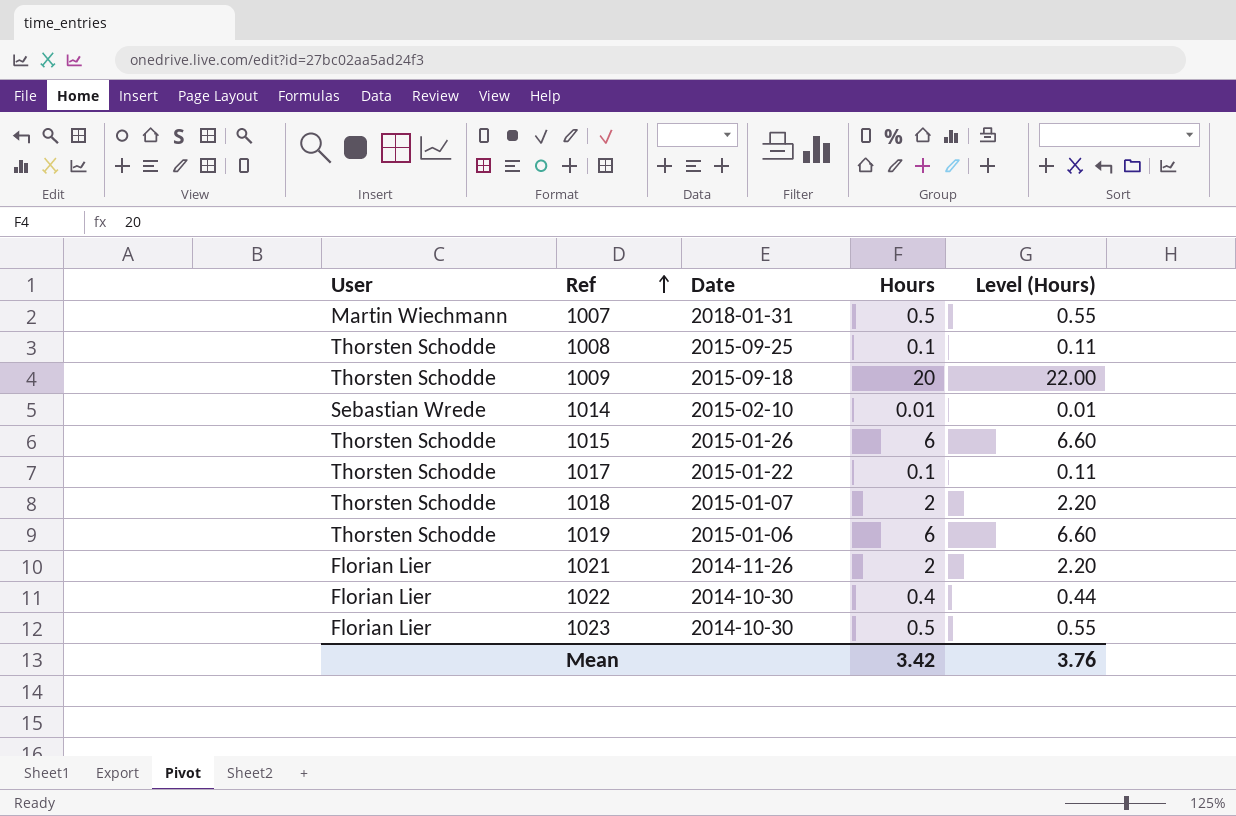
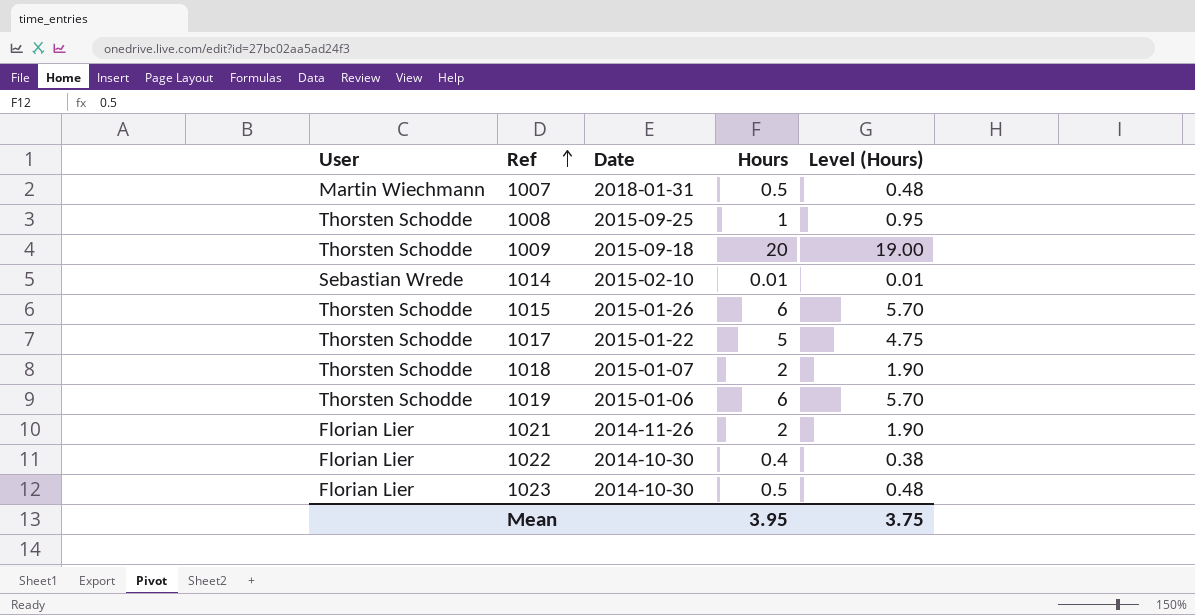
column Level (Hours) | formula: [Hours] * 1.1 -> [Hours] * 0.95
1008 | Hours: 0.1 -> 1
1017 | Hours: 0.1 -> 5
Mean | Hours: 3.42 -> 3.95
Mean | Level (Hours): 3.76 -> 3.75

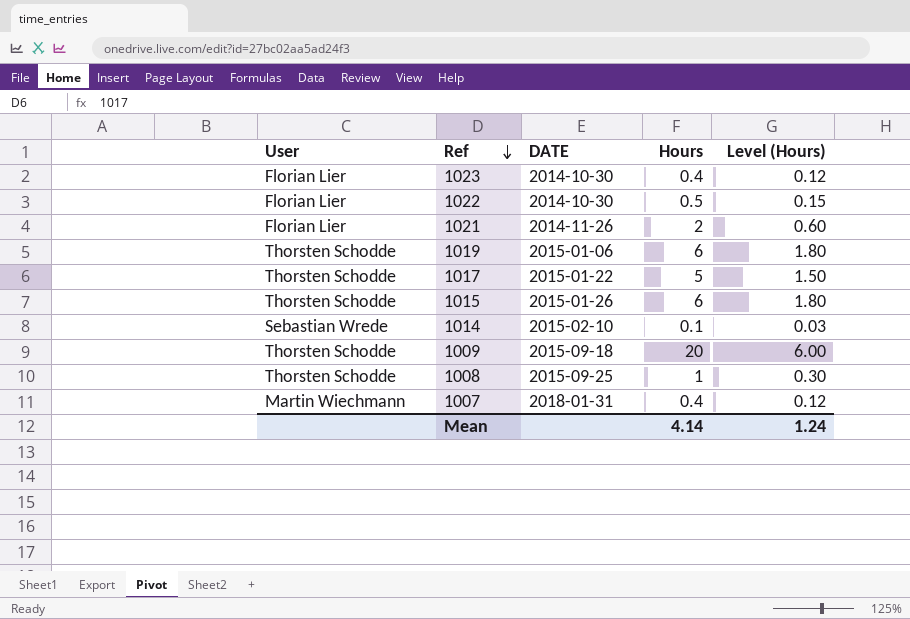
row order: Ref ascending -> Ref descending
column name: Date -> DATE
column Level (Hours) | formula: [Hours] * 0.95 -> [Hours] * 0.3
row 1018: Thorsten Schodde | 2015-01-07 | 2 | 1.90 -> none
1023 | Hours: 0.5 -> 0.4
1022 | Hours: 0.4 -> 0.5
1014 | Hours: 0.01 -> 0.1
1007 | Hours: 0.5 -> 0.4
Mean | Hours: 3.95 -> 4.14
Mean | Level (Hours): 3.75 -> 1.24

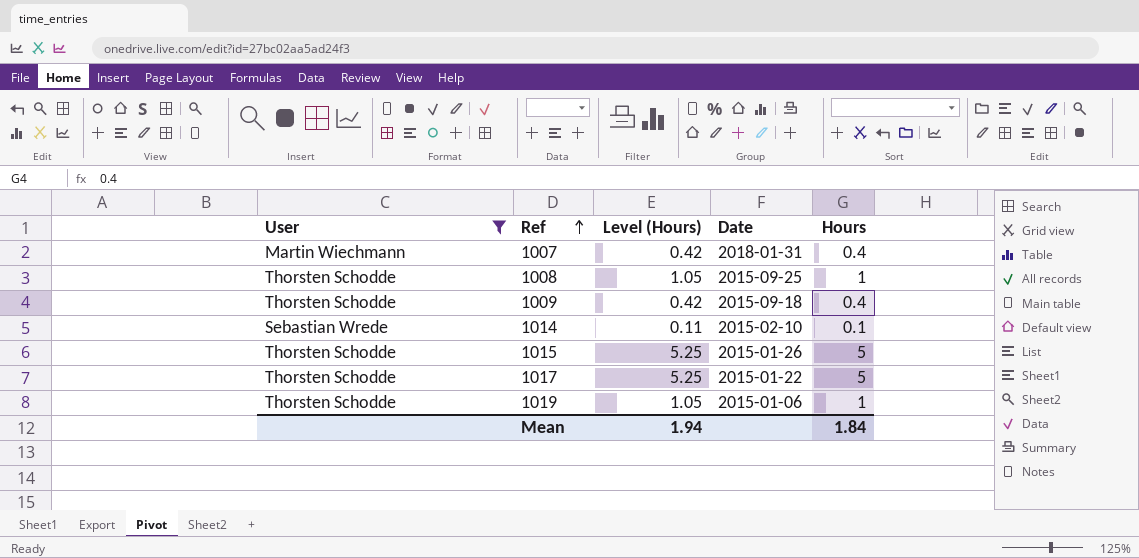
filter: none -> User != Florian Lier
row order: Ref descending -> Ref ascending
column Level (Hours) | formula: [Hours] * 0.3 -> [Hours] * 1.05
column Level (Hours) | position: 5 -> 3
column name: DATE -> Date
1009 | Hours: 20 -> 0.4
1015 | Hours: 6 -> 5
1019 | Hours: 6 -> 1
Mean | Level (Hours): 1.24 -> 1.94
Mean | Hours: 4.14 -> 1.84

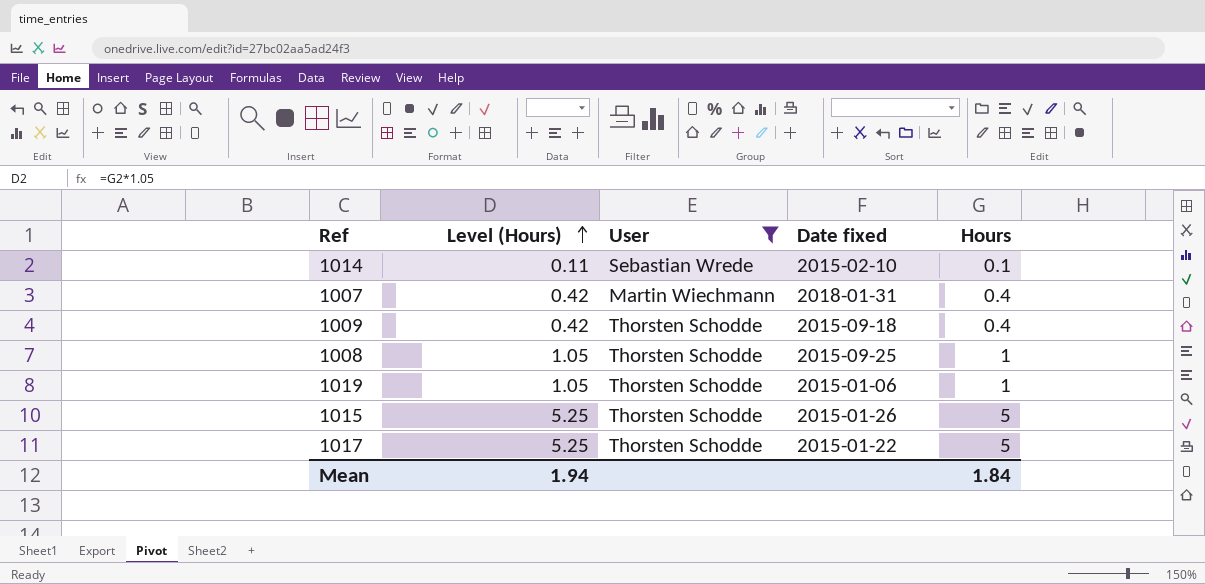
row order: Ref ascending -> Level (Hours) ascending
column User | position: 1 -> 3
column name: Date -> Date fixed

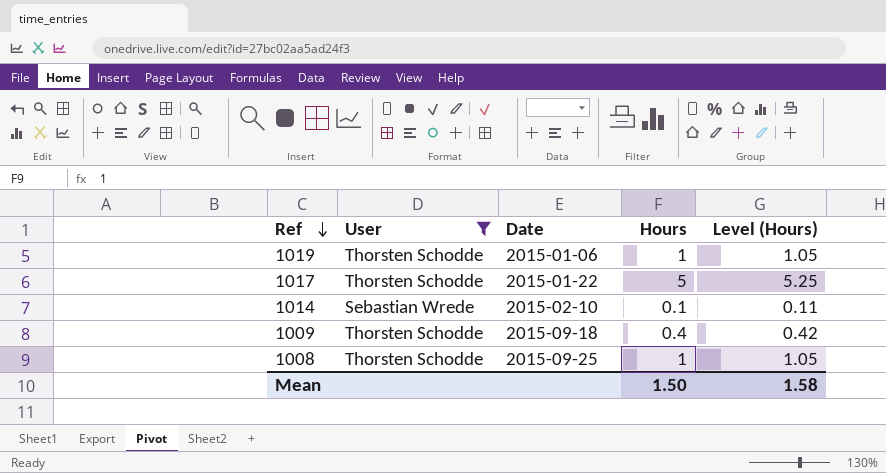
row order: Level (Hours) ascending -> Ref descending
column name: Date fixed -> Date
column Level (Hours) | position: 2 -> 5
row 1007: 0.42 | Martin Wiechmann | 2018-01-31 | 0.4 -> none
row 1015: 5.25 | Thorsten Schodde | 2015-01-26 | 5 -> none
Mean | Hours: 1.84 -> 1.50
Mean | Level (Hours): 1.94 -> 1.58

